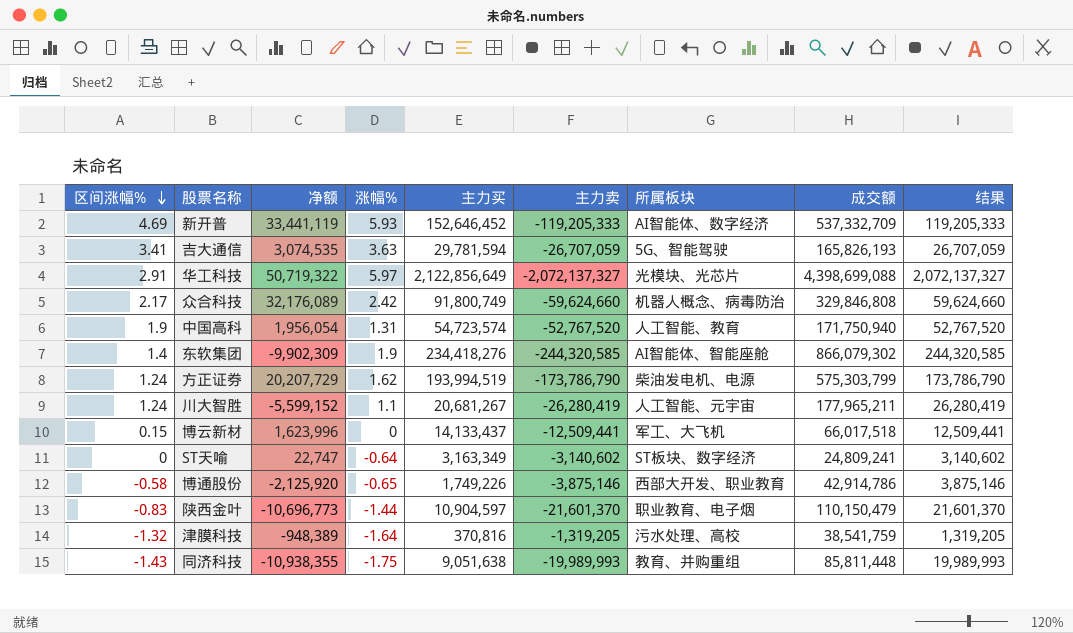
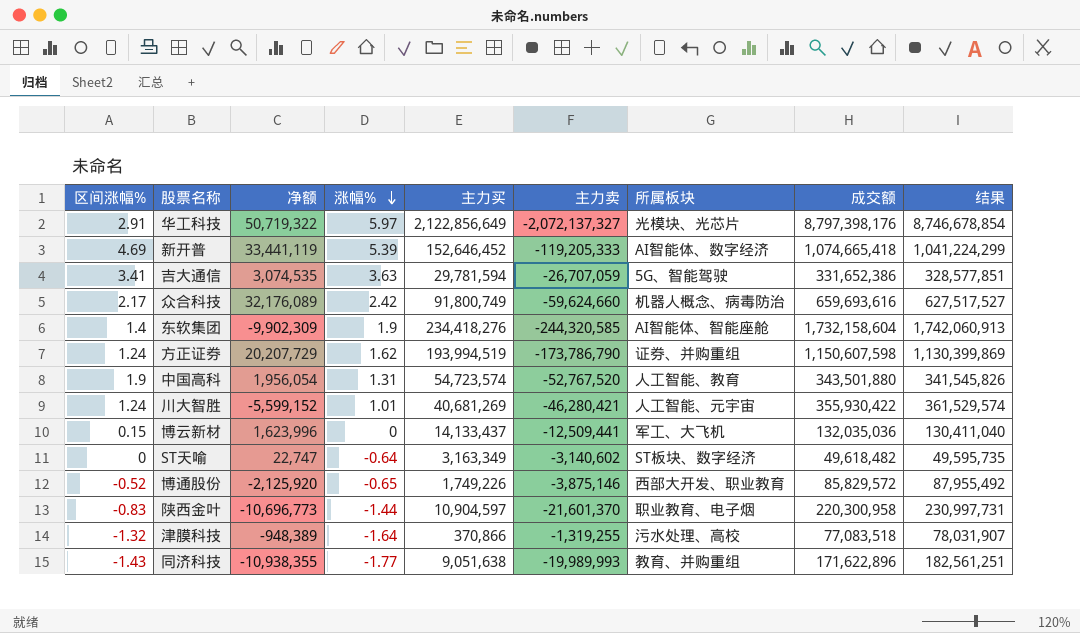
row order: 区间涨幅% descending -> 涨幅% descending
column 结果 | formula: [主力买] - [净额] -> [成交额] - [净额]
华工科技 | 成交额: 4,398,699,088 -> 8,797,398,176
新开普 | 涨幅%: 5.93 -> 5.39
新开普 | 成交额: 537,332,709 -> 1,074,665,418
吉大通信 | 成交额: 165,826,193 -> 331,652,386
众合科技 | 成交额: 329,846,808 -> 659,693,616
东软集团 | 成交额: 866,079,302 -> 1,732,158,604
方正证券 | 所属板块: 柴油发电机、电源 -> 证券、并购重组
方正证券 | 成交额: 575,303,799 -> 1,150,607,598
中国高科 | 成交额: 171,750,940 -> 343,501,880
川大智胜 | 涨幅%: 1.1 -> 1.01
川大智胜 | 主力买: 20,681,267 -> 40,681,269
川大智胜 | 主力卖: -26,280,419 -> -46,280,421
川大智胜 | 成交额: 177,965,211 -> 355,930,422
博云新材 | 成交额: 66,017,518 -> 132,035,036
ST天喻 | 成交额: 24,809,241 -> 49,618,482
博通股份 | 区间涨幅%: -0.58 -> -0.52
博通股份 | 成交额: 42,914,786 -> 85,829,572
陕西金叶 | 成交额: 110,150,479 -> 220,300,958
津膜科技 | 主力买: 370,816 -> 370,866
津膜科技 | 主力卖: -1,319,205 -> -1,319,255
津膜科技 | 成交额: 38,541,759 -> 77,083,518
同济科技 | 涨幅%: -1.75 -> -1.77
同济科技 | 成交额: 85,811,448 -> 171,622,896

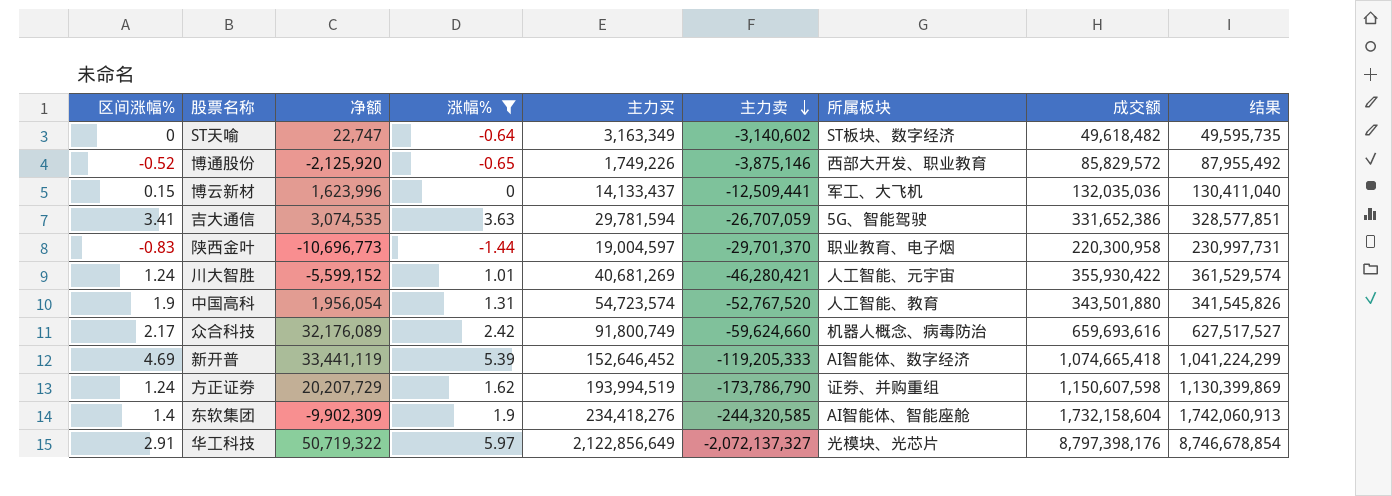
filter: none -> 涨幅% >= -1.44
row order: 涨幅% descending -> 主力卖 descending
陕西金叶 | 主力买: 10,904,597 -> 19,004,597
陕西金叶 | 主力卖: -21,601,370 -> -29,701,370

